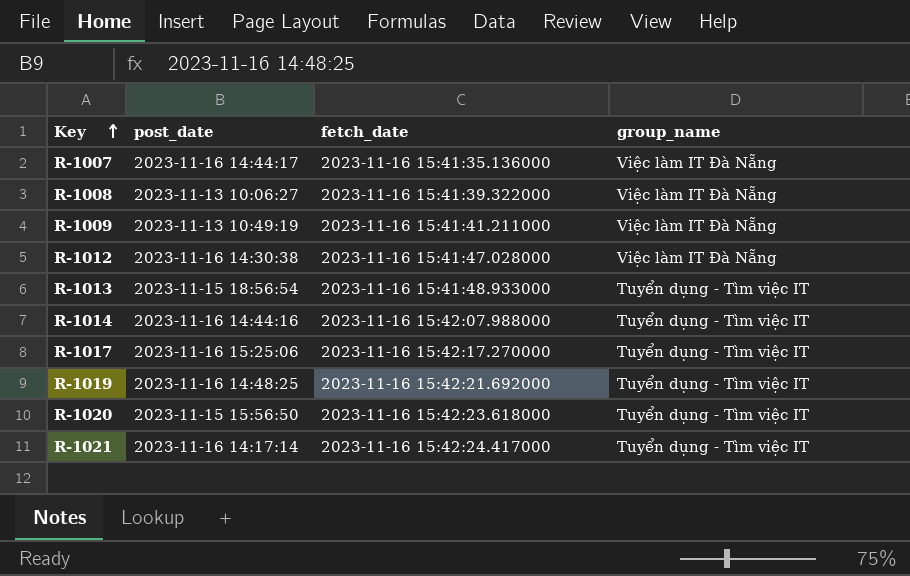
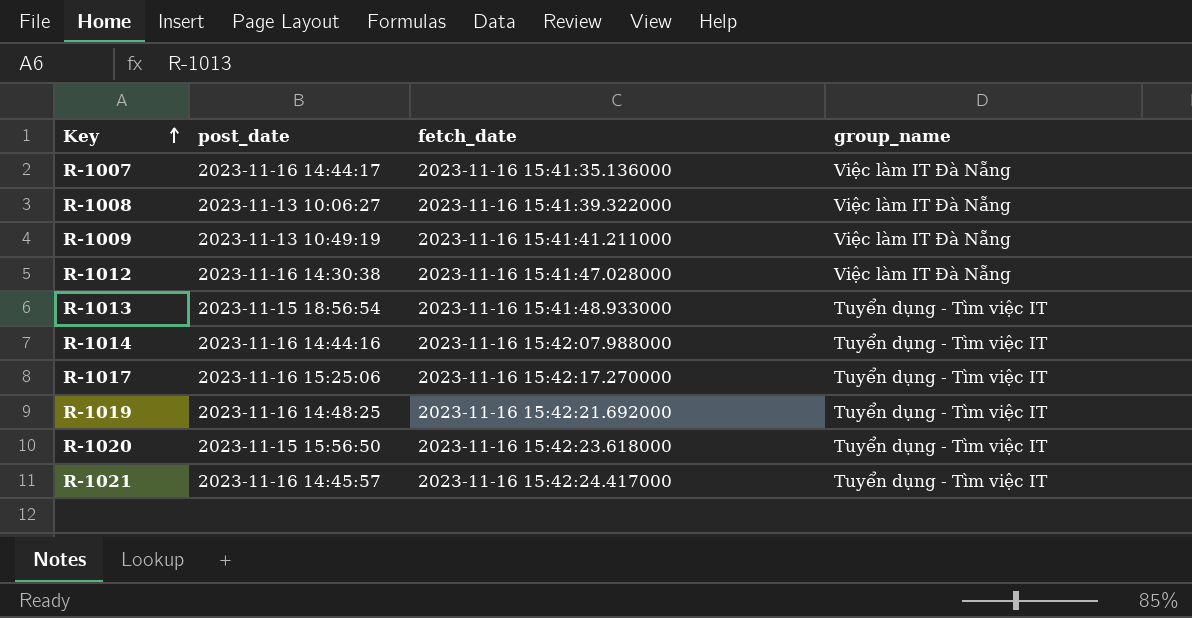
R-1021 | post_date: 2023-11-16 14:17:14 -> 2023-11-16 14:45:57

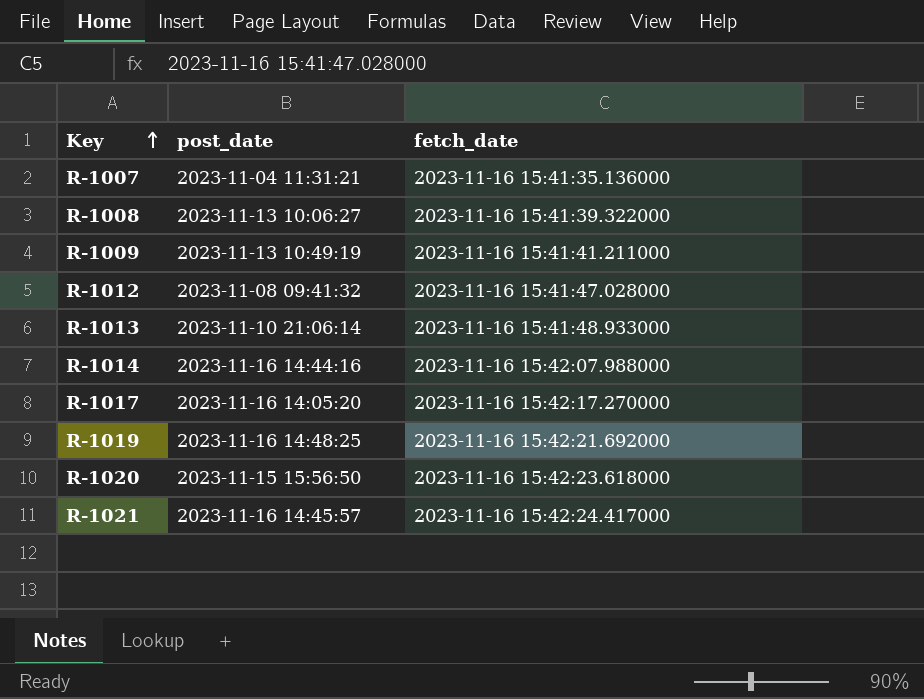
column group_name | position: 4 -> none
R-1007 | post_date: 2023-11-16 14:44:17 -> 2023-11-04 11:31:21
R-1012 | post_date: 2023-11-16 14:30:38 -> 2023-11-08 09:41:32
R-1013 | post_date: 2023-11-15 18:56:54 -> 2023-11-10 21:06:14
R-1017 | post_date: 2023-11-16 15:25:06 -> 2023-11-16 14:05:20

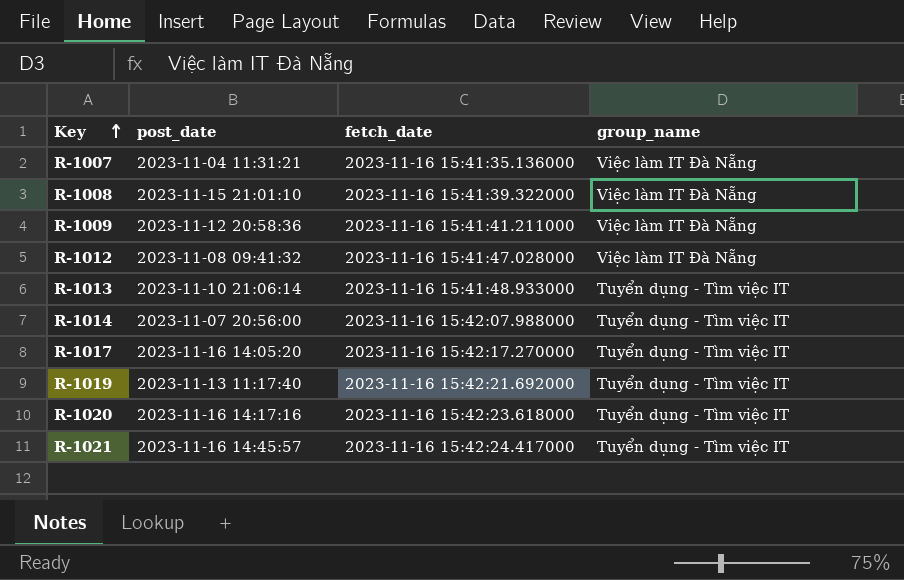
column group_name | position: none -> 4
R-1008 | post_date: 2023-11-13 10:06:27 -> 2023-11-15 21:01:10
R-1009 | post_date: 2023-11-13 10:49:19 -> 2023-11-12 20:58:36
R-1014 | post_date: 2023-11-16 14:44:16 -> 2023-11-07 20:56:00
R-1019 | post_date: 2023-11-16 14:48:25 -> 2023-11-13 11:17:40
R-1020 | post_date: 2023-11-15 15:56:50 -> 2023-11-16 14:17:16

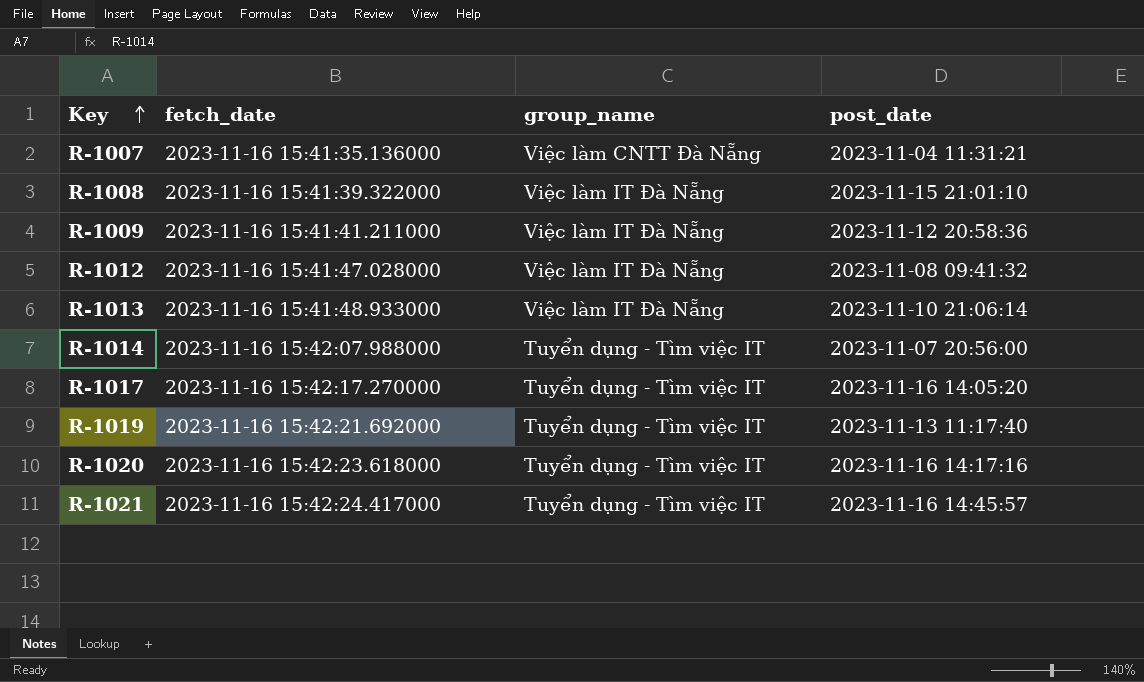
column post_date | position: 2 -> 4
R-1007 | group_name: Việc làm IT Đà Nẵng -> Việc làm CNTT Đà Nẵng
R-1013 | group_name: Tuyển dụng - Tìm việc IT -> Việc làm IT Đà Nẵng

